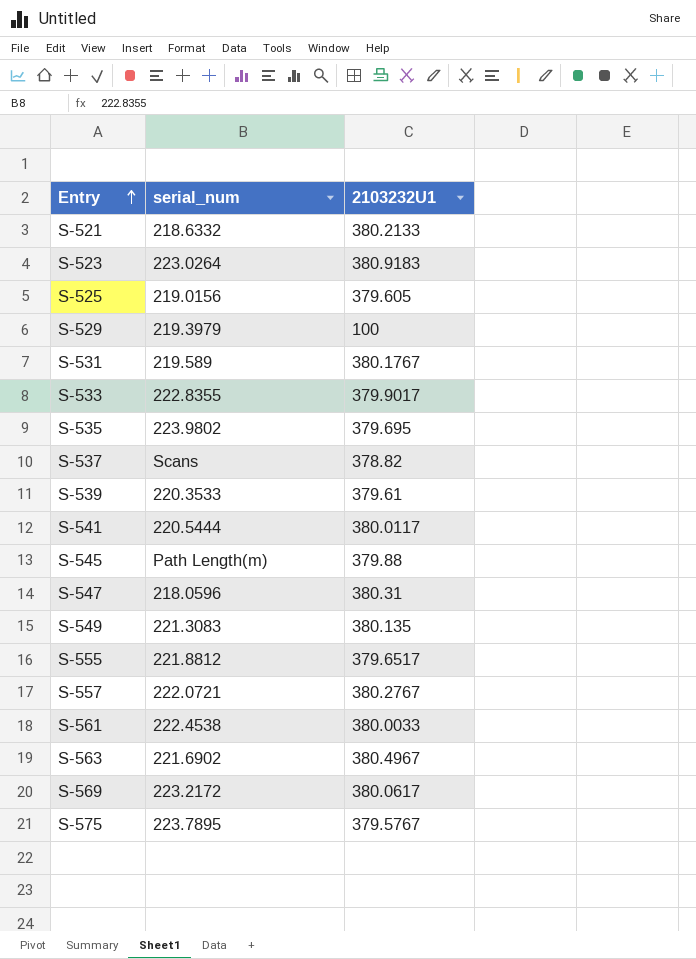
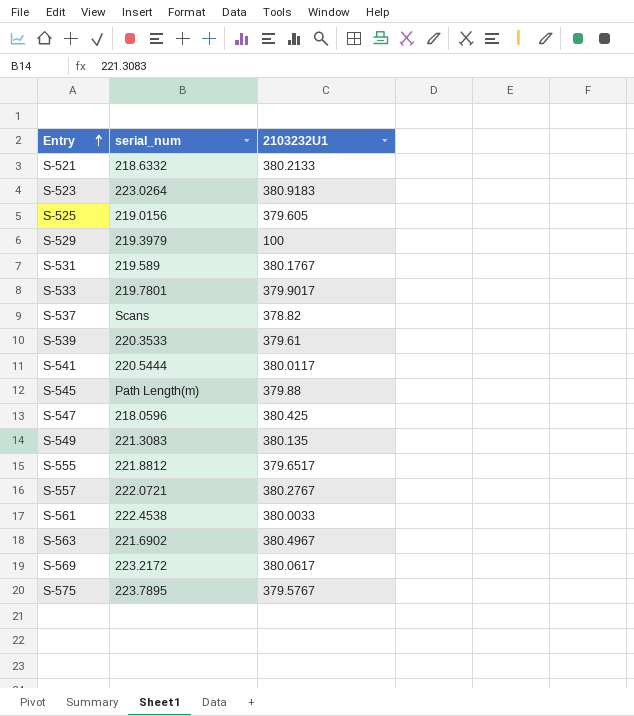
row S-535: 223.9802 | 379.695 -> none
S-533 | serial_num: 222.8355 -> 219.7801
S-547 | 2103232U1: 380.31 -> 380.425

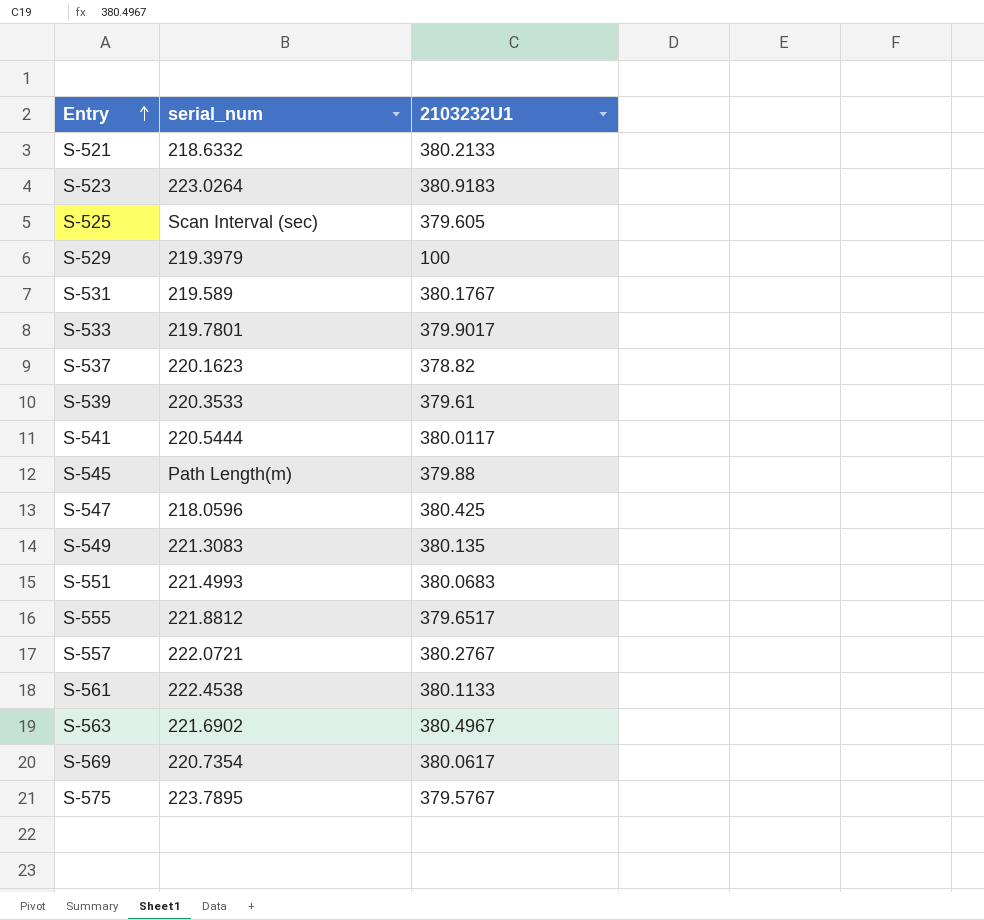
S-525 | serial_num: 219.0156 -> Scan Interval (sec)
S-537 | serial_num: Scans -> 220.1623
row S-551: none -> 221.4993 | 380.0683
S-561 | 2103232U1: 380.0033 -> 380.1133
S-569 | serial_num: 223.2172 -> 220.7354

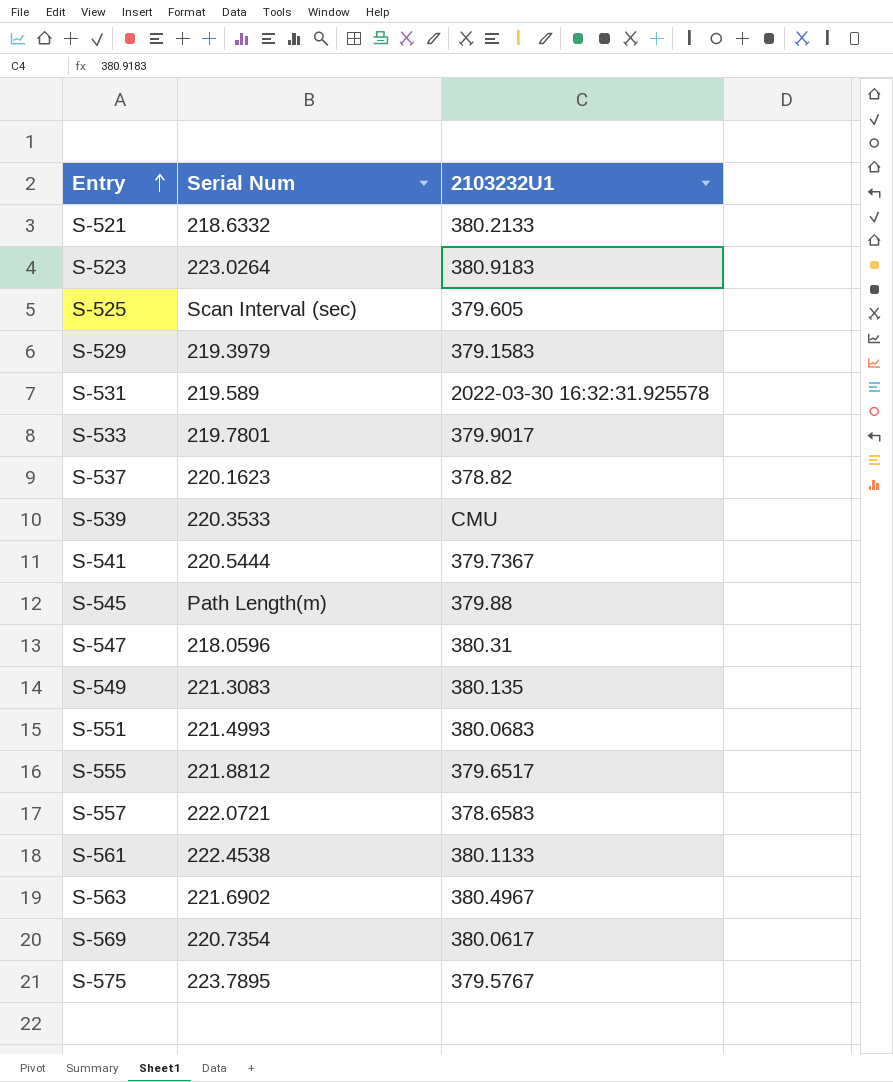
column name: serial_num -> Serial Num
S-529 | 2103232U1: 100 -> 379.1583
S-531 | 2103232U1: 380.1767 -> 2022-03-30 16:32:31.925578
S-539 | 2103232U1: 379.61 -> CMU
S-541 | 2103232U1: 380.0117 -> 379.7367
S-547 | 2103232U1: 380.425 -> 380.31
S-557 | 2103232U1: 380.2767 -> 378.6583

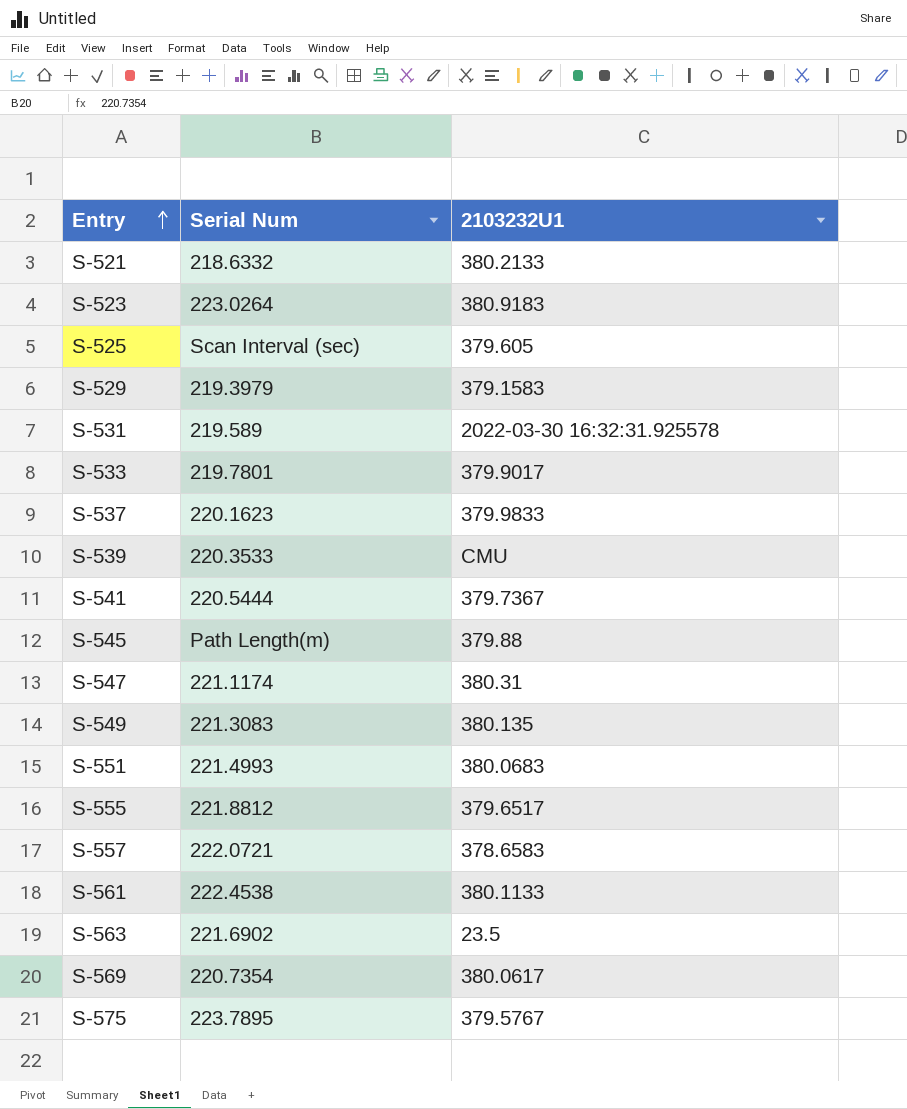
S-537 | 2103232U1: 378.82 -> 379.9833
S-547 | Serial Num: 218.0596 -> 221.1174
S-563 | 2103232U1: 380.4967 -> 23.5

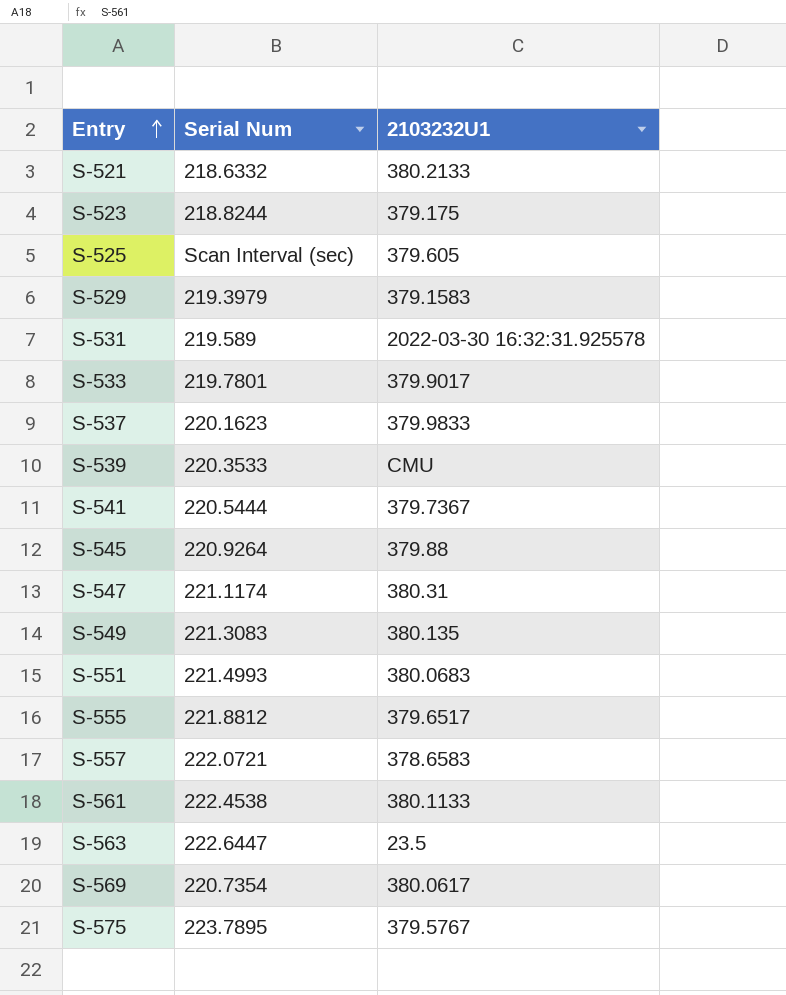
S-523 | Serial Num: 223.0264 -> 218.8244
S-523 | 2103232U1: 380.9183 -> 379.175
S-545 | Serial Num: Path Length(m) -> 220.9264
S-563 | Serial Num: 221.6902 -> 222.6447

